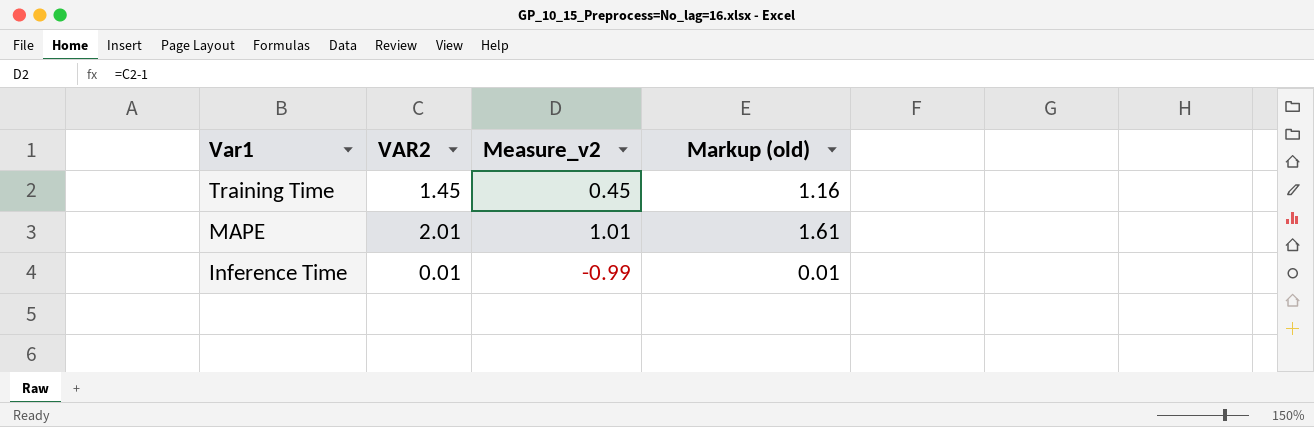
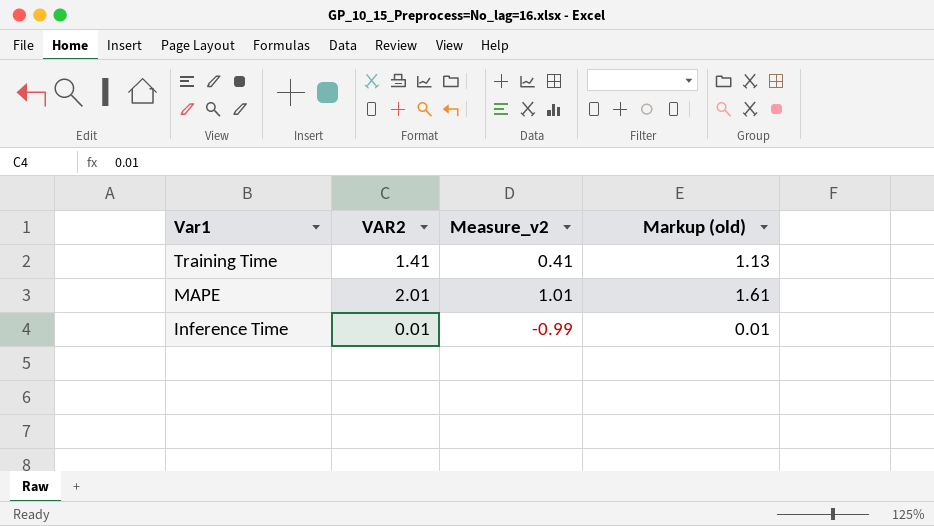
Training Time | VAR2: 1.45 -> 1.41
Training Time | Measure_v2: 0.45 -> 0.41
Training Time | Markup (old): 1.16 -> 1.13

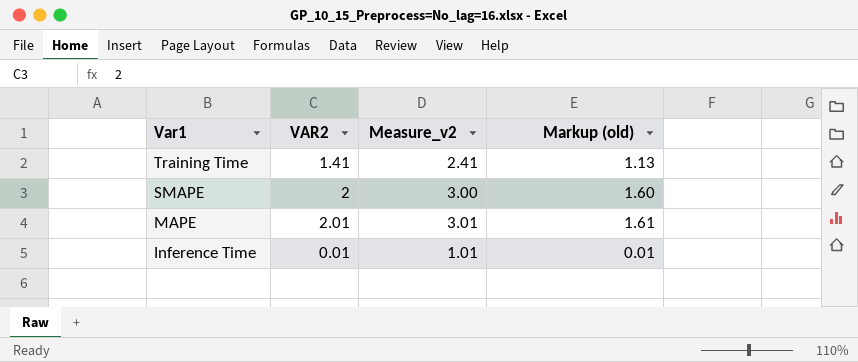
column Measure_v2 | formula: [VAR2] - 1 -> [VAR2] + 1
row SMAPE: none -> 2 | 3.00 | 1.60

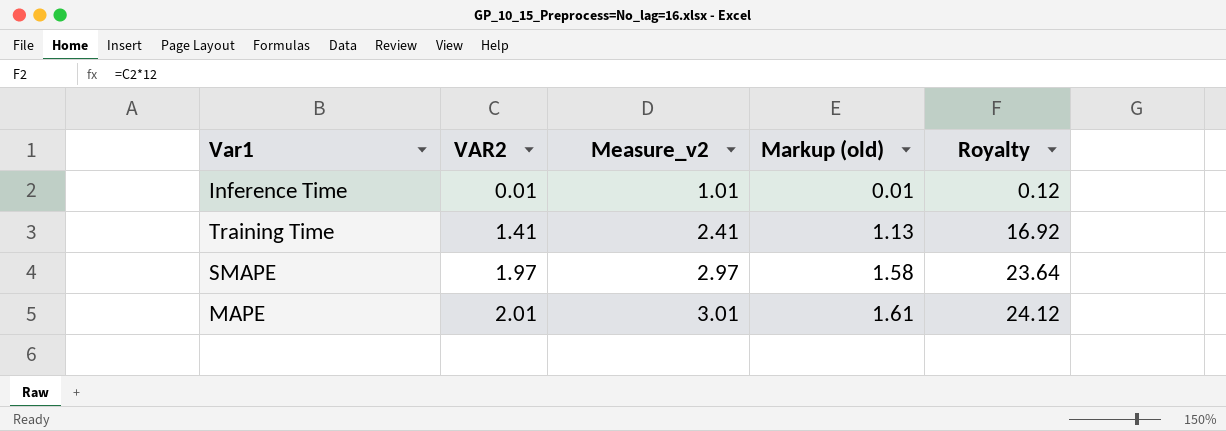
row order: Var1 descending -> VAR2 ascending
column Royalty | formula: none -> [VAR2] * 12
SMAPE | VAR2: 2 -> 1.97
SMAPE | Measure_v2: 3.00 -> 2.97
SMAPE | Markup (old): 1.60 -> 1.58

